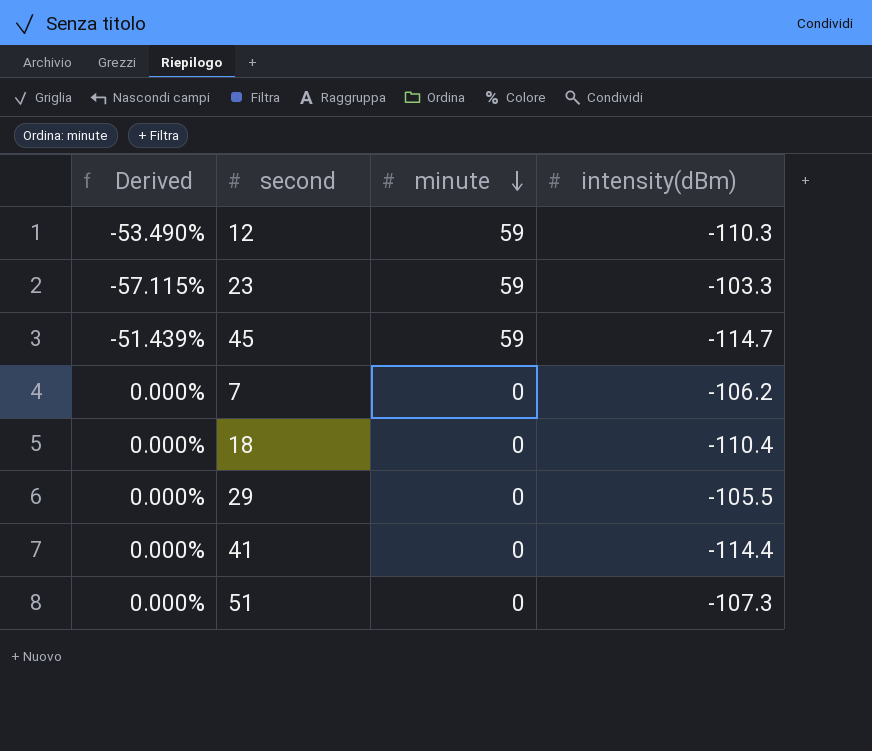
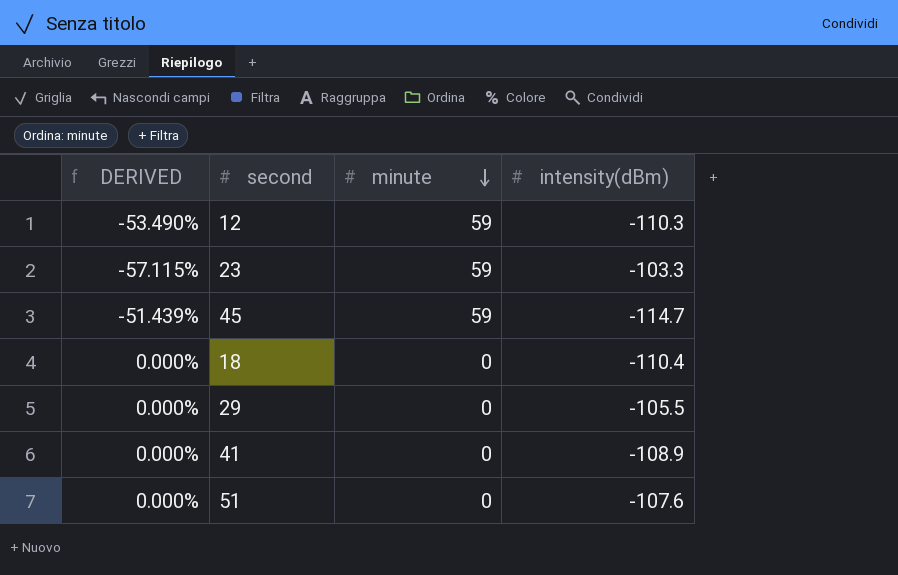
column name: Derived -> DERIVED
row 7: 0.000% | 0 | -106.2 -> none
41 | intensity(dBm): -114.4 -> -108.9
51 | intensity(dBm): -107.3 -> -107.6

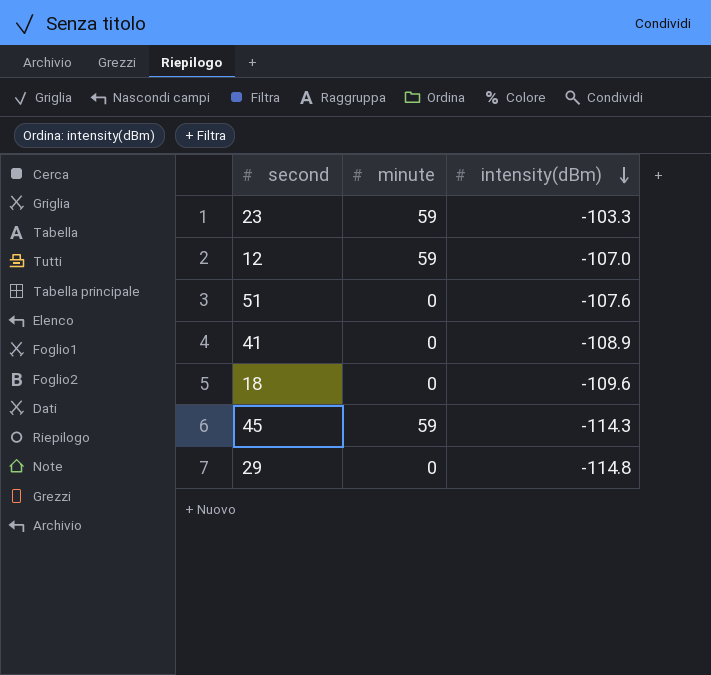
row order: minute descending -> intensity(dBm) descending
column DERIVED | formula: [minute] / [intensity(dBm)] -> none
12 | intensity(dBm): -110.3 -> -107.0
18 | intensity(dBm): -110.4 -> -109.6
45 | intensity(dBm): -114.7 -> -114.3
29 | intensity(dBm): -105.5 -> -114.8

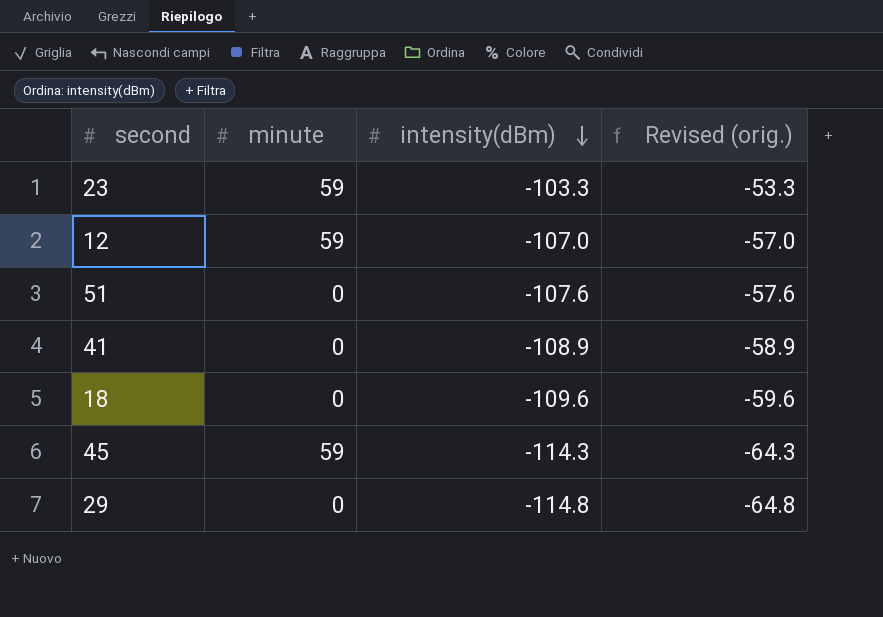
column Revised (orig.) | formula: none -> [intensity(dBm)] + 50

